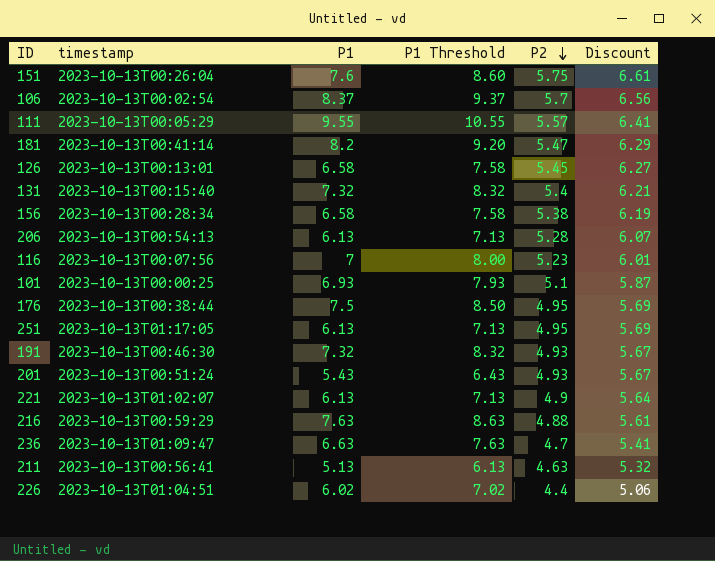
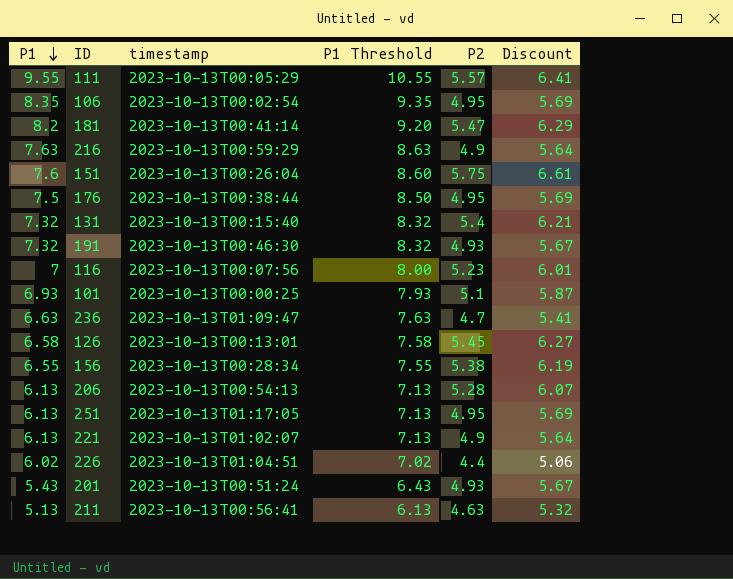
row order: P2 descending -> P1 descending
column P1 | position: 3 -> 1
106 | P1: 8.37 -> 8.35
106 | P1 Threshold: 9.37 -> 9.35
106 | P2: 5.7 -> 4.95
106 | Discount: 6.56 -> 5.69
216 | P2: 4.88 -> 4.9
216 | Discount: 5.61 -> 5.64
156 | P1: 6.58 -> 6.55
156 | P1 Threshold: 7.58 -> 7.55

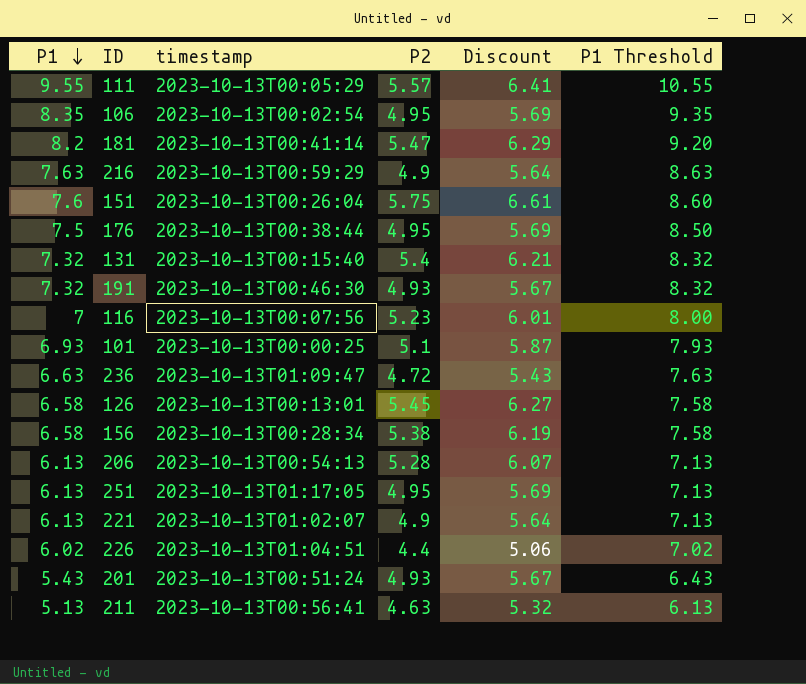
column P1 Threshold | position: 4 -> 6
236 | P2: 4.7 -> 4.72
236 | Discount: 5.41 -> 5.43
156 | P1: 6.55 -> 6.58
156 | P1 Threshold: 7.55 -> 7.58

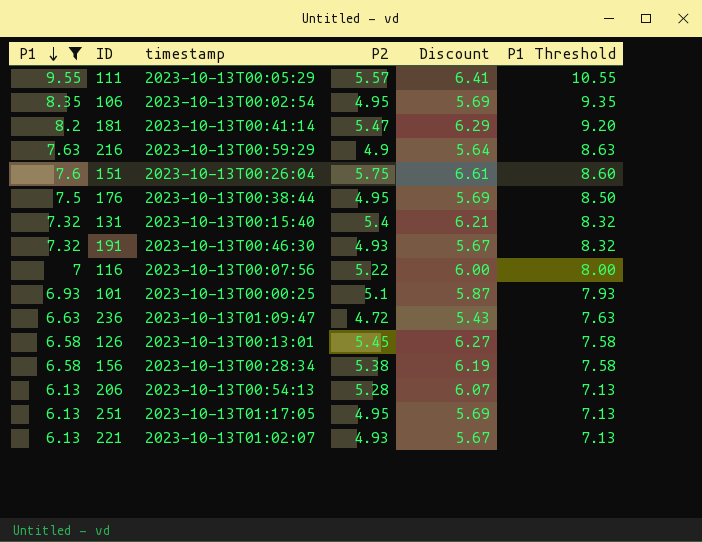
filter: none -> P1 >= 6.13
116 | P2: 5.23 -> 5.22
116 | Discount: 6.01 -> 6.00
221 | P2: 4.9 -> 4.93
221 | Discount: 5.64 -> 5.67

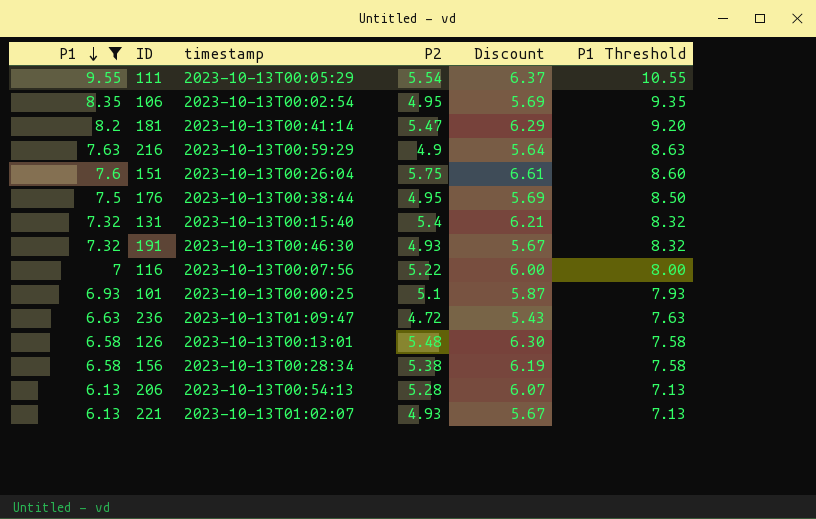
row 251: 6.13 | 2023-10-13T01:17:05 | 4.95 | 5.69 | 7.13 -> none
111 | P2: 5.57 -> 5.54
111 | Discount: 6.41 -> 6.37
126 | P2: 5.45 -> 5.48
126 | Discount: 6.27 -> 6.30

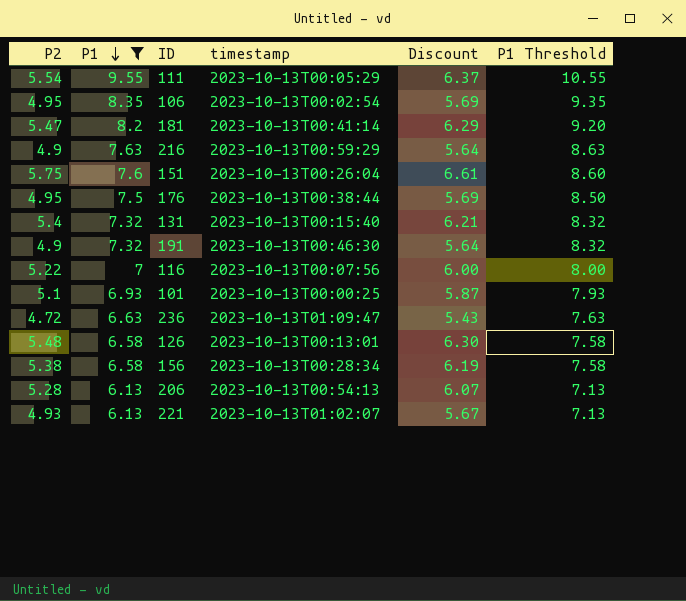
column P2 | position: 4 -> 1
191 | P2: 4.93 -> 4.9
191 | Discount: 5.67 -> 5.64

